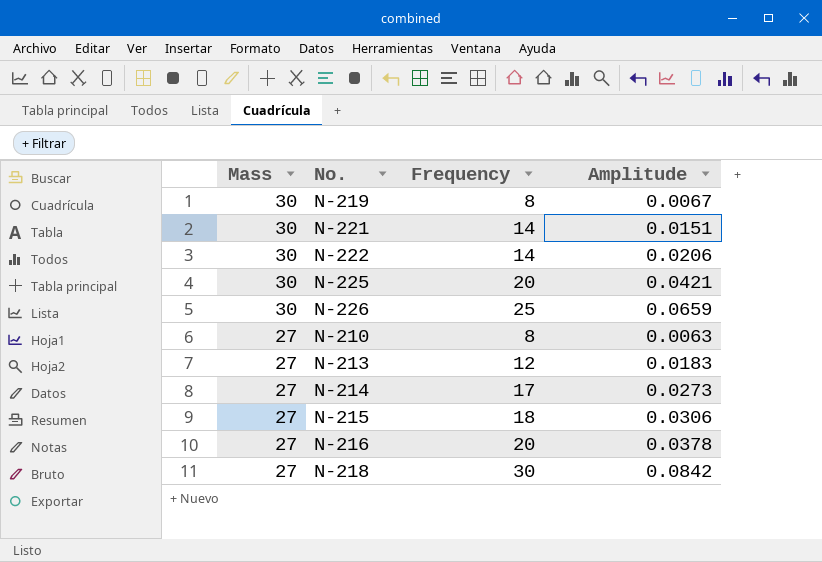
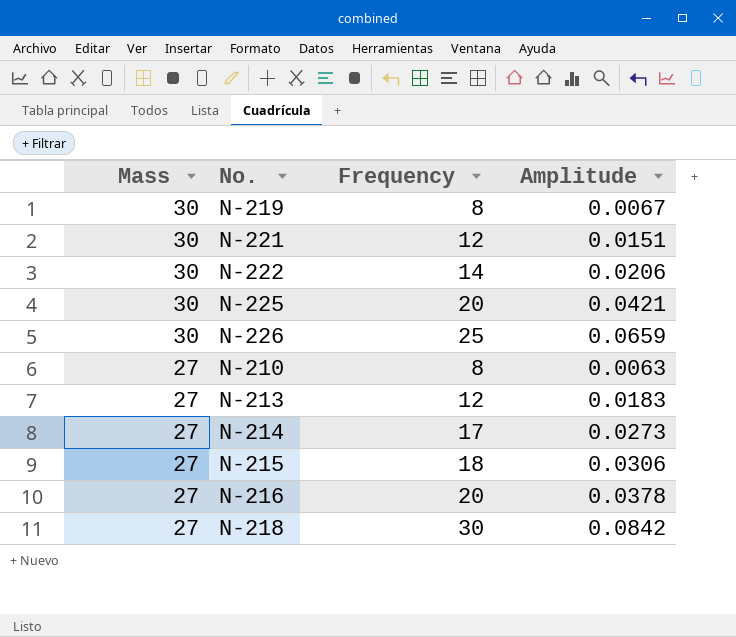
N-221 | Frequency: 14 -> 12

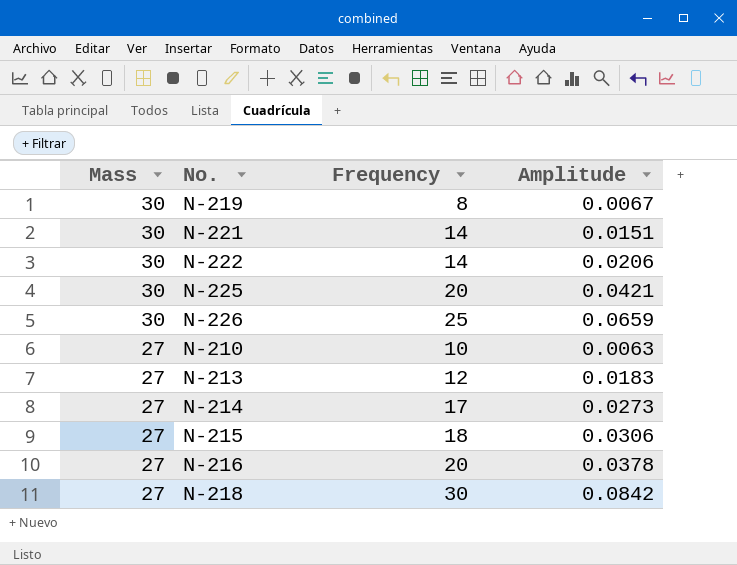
N-221 | Frequency: 12 -> 14
N-210 | Frequency: 8 -> 10

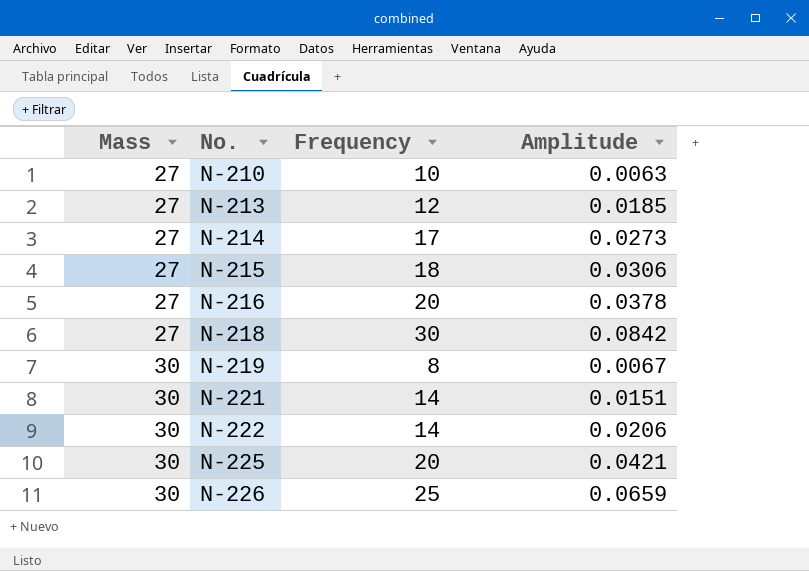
row order: Mass descending -> Mass ascending
N-213 | Amplitude: 0.0183 -> 0.0185

